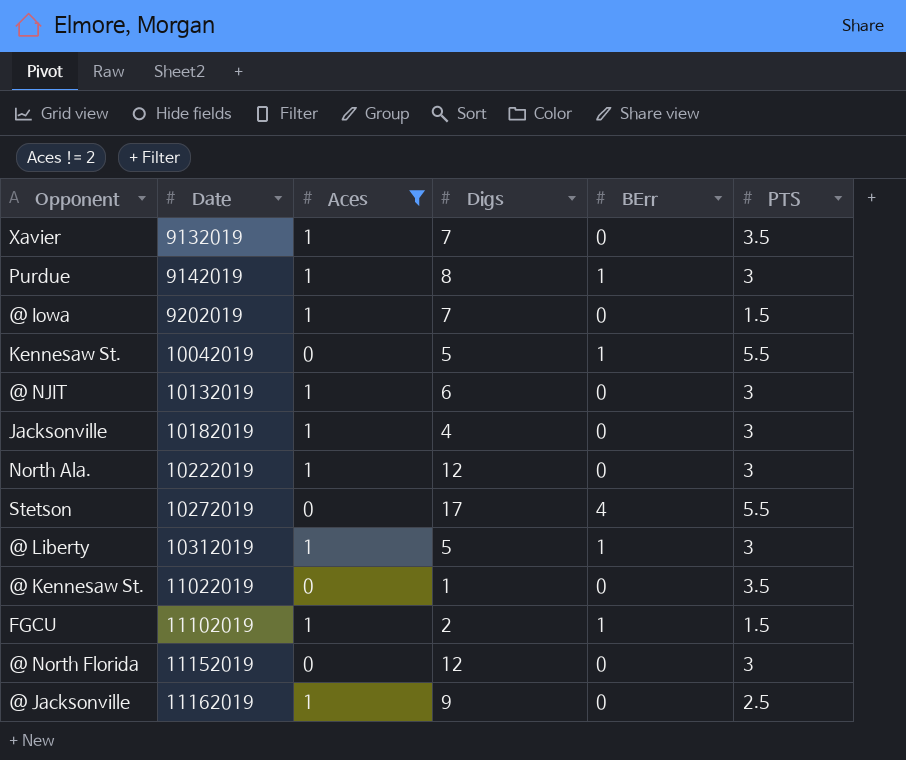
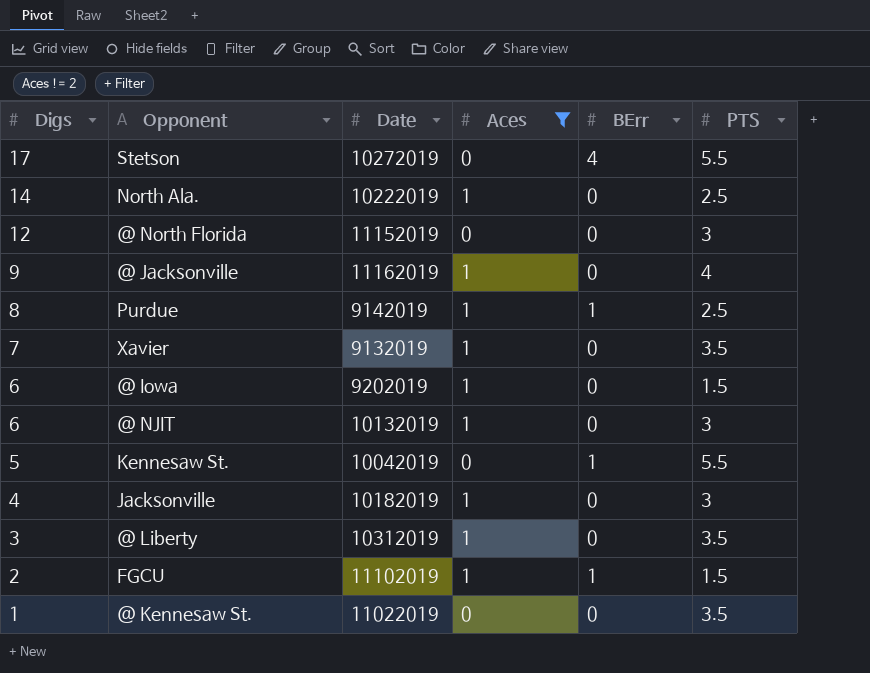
row order: Date ascending -> Digs descending
column Digs | position: 4 -> 1
North Ala. | Digs: 12 -> 14
North Ala. | PTS: 3 -> 2.5
@ Jacksonville | PTS: 2.5 -> 4
Purdue | PTS: 3 -> 2.5
@ Iowa | Digs: 7 -> 6
@ Liberty | Digs: 5 -> 3
@ Liberty | BErr: 1 -> 0
@ Liberty | PTS: 3 -> 3.5

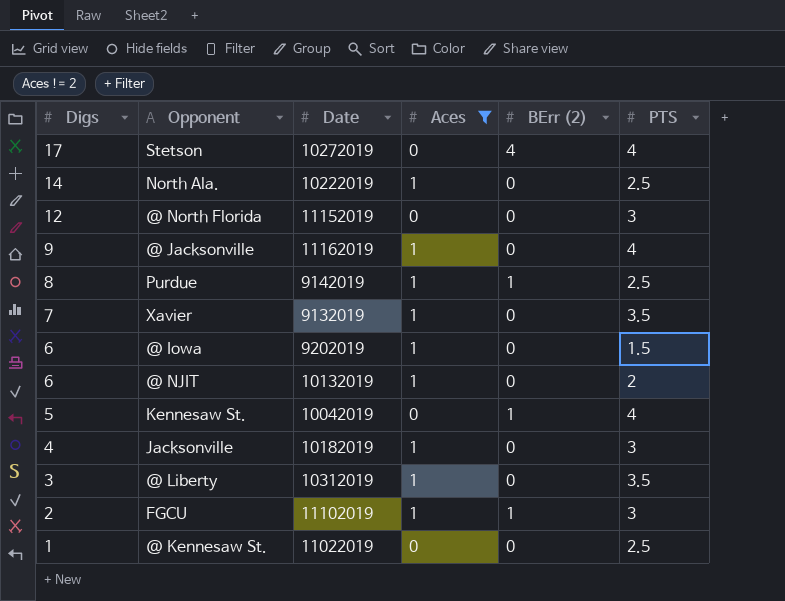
column name: BErr -> BErr (2)
Stetson | PTS: 5.5 -> 4
@ NJIT | PTS: 3 -> 2
Kennesaw St. | PTS: 5.5 -> 4
FGCU | PTS: 1.5 -> 3
@ Kennesaw St. | PTS: 3.5 -> 2.5

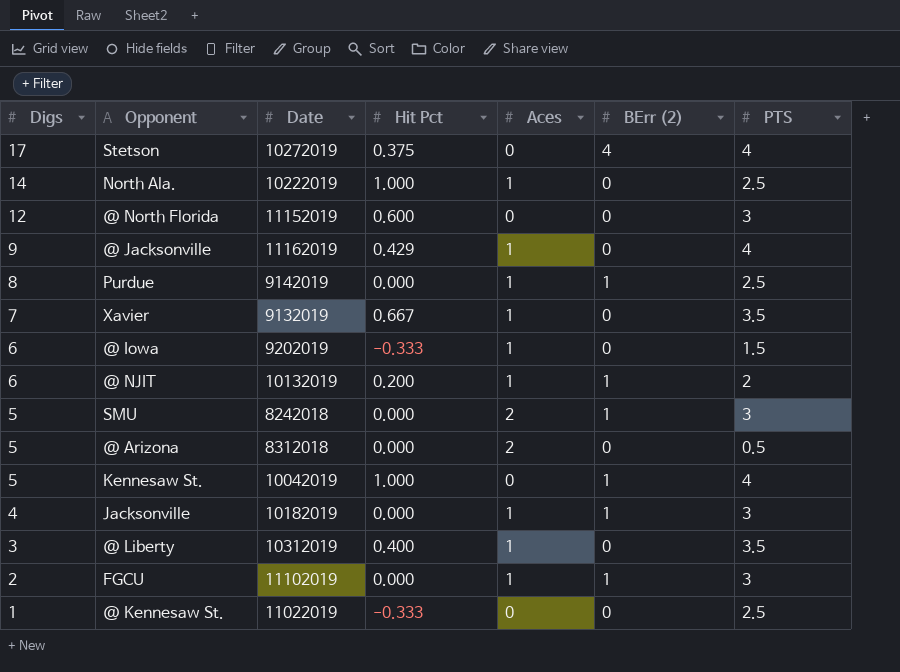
filter: Aces != 2 -> none
column Hit Pct | position: none -> 4
@ NJIT | BErr (2): 0 -> 1
Jacksonville | BErr (2): 0 -> 1

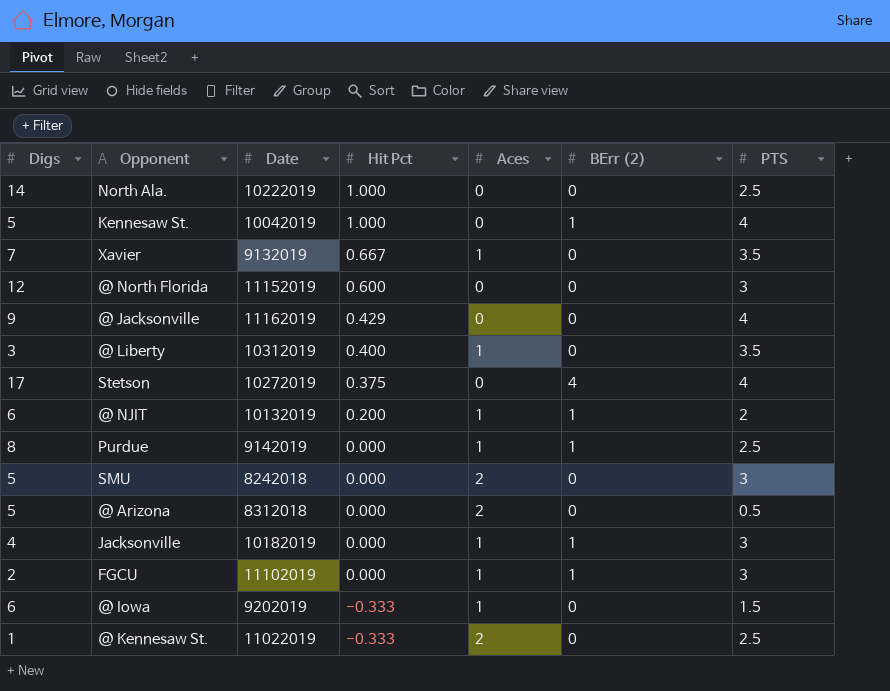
row order: Digs descending -> Hit Pct descending
North Ala. | Aces: 1 -> 0
@ Jacksonville | Aces: 1 -> 0
SMU | BErr (2): 1 -> 0
@ Kennesaw St. | Aces: 0 -> 2

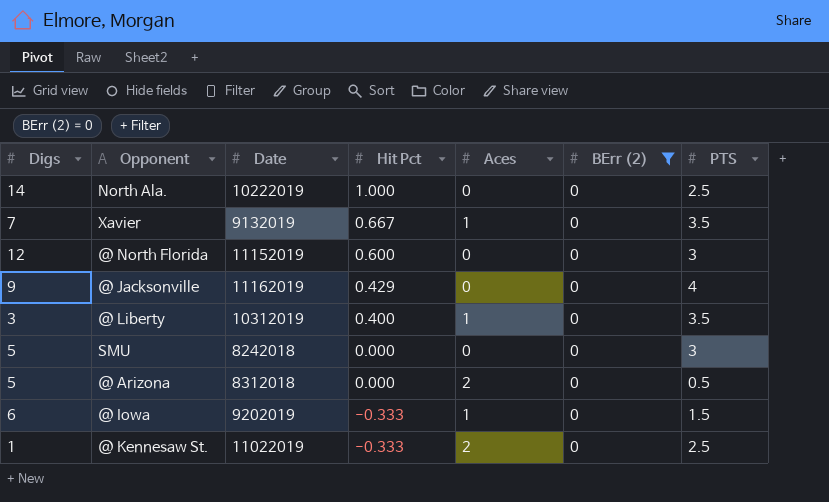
filter: none -> BErr (2) = 0
SMU | Aces: 2 -> 0

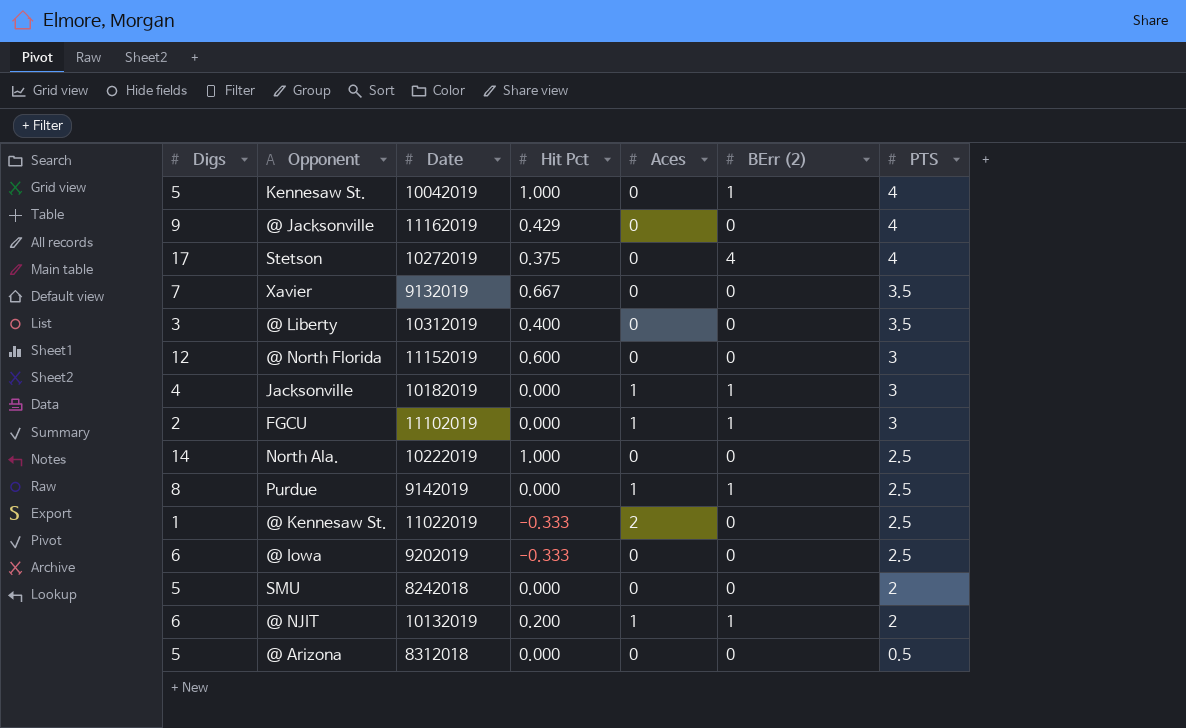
filter: BErr (2) = 0 -> none
row order: Hit Pct descending -> PTS descending
Xavier | Aces: 1 -> 0
@ Liberty | Aces: 1 -> 0
@ Iowa | Aces: 1 -> 0
@ Iowa | PTS: 1.5 -> 2.5
SMU | PTS: 3 -> 2
@ Arizona | Aces: 2 -> 0

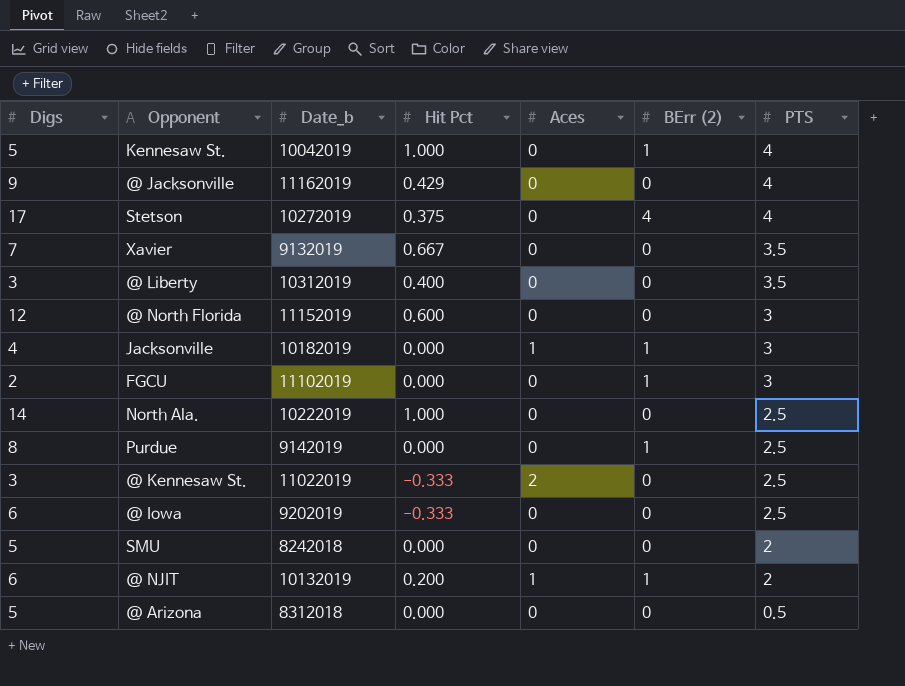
column name: Date -> Date_b
FGCU | Aces: 1 -> 0
Purdue | Aces: 1 -> 0
@ Kennesaw St. | Digs: 1 -> 3

